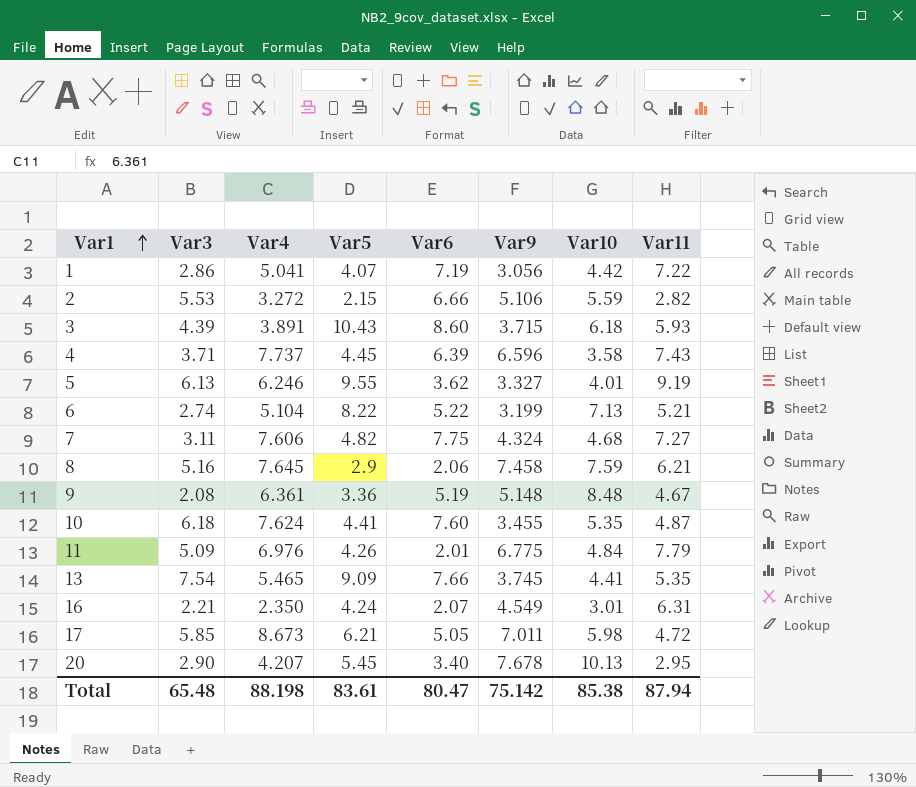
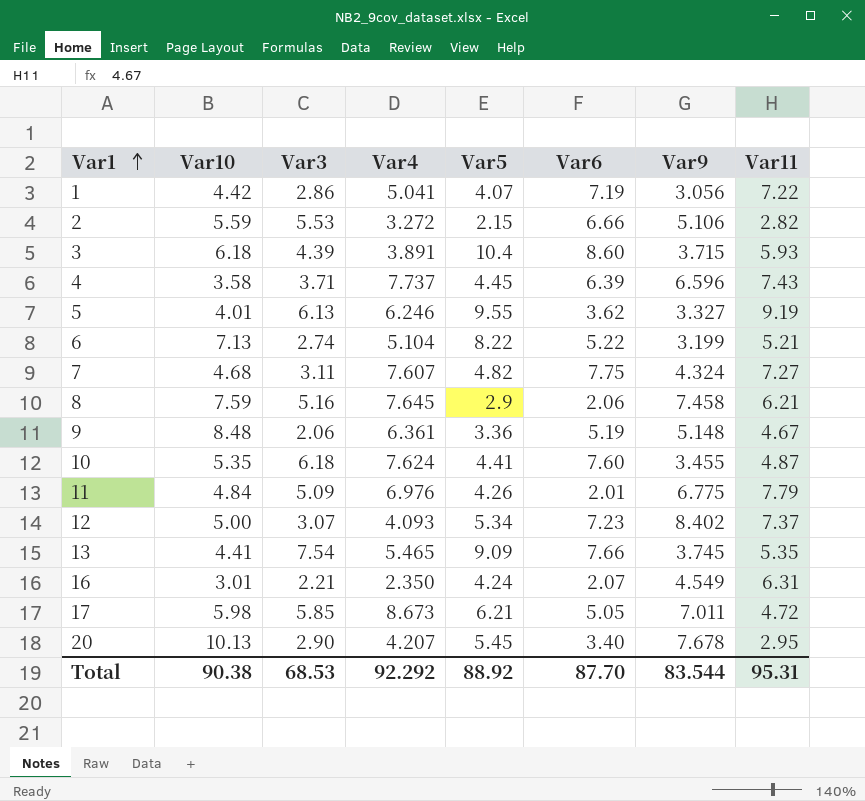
column Var10 | position: 7 -> 2
3 | Var5: 10.43 -> 10.4
7 | Var4: 7.606 -> 7.607
9 | Var3: 2.08 -> 2.06
row 12: none -> 5.00 | 3.07 | 4.093 | 5.34 | 7.23 | 8.402 | 7.37
Total | Var10: 85.38 -> 90.38
Total | Var3: 65.48 -> 68.53
Total | Var4: 88.198 -> 92.292
Total | Var5: 83.61 -> 88.92
Total | Var6: 80.47 -> 87.70
Total | Var9: 75.142 -> 83.544
Total | Var11: 87.94 -> 95.31

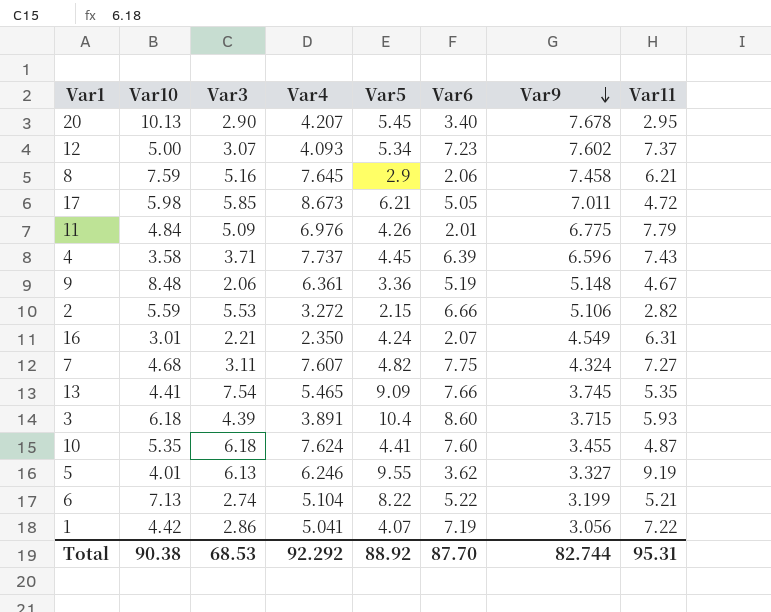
row order: Var1 ascending -> Var9 descending
12 | Var9: 8.402 -> 7.602
Total | Var9: 83.544 -> 82.744

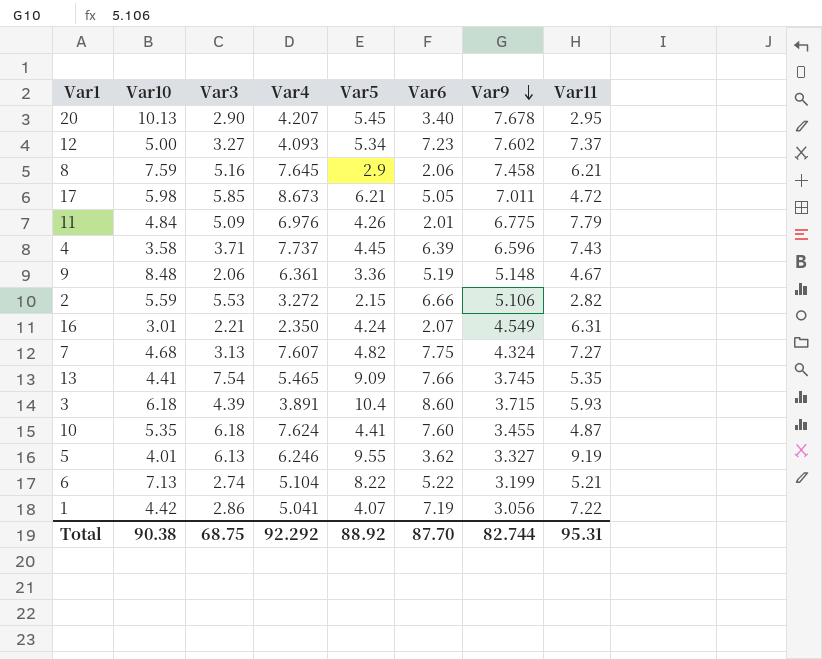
12 | Var3: 3.07 -> 3.27
7 | Var3: 3.11 -> 3.13
Total | Var3: 68.53 -> 68.75

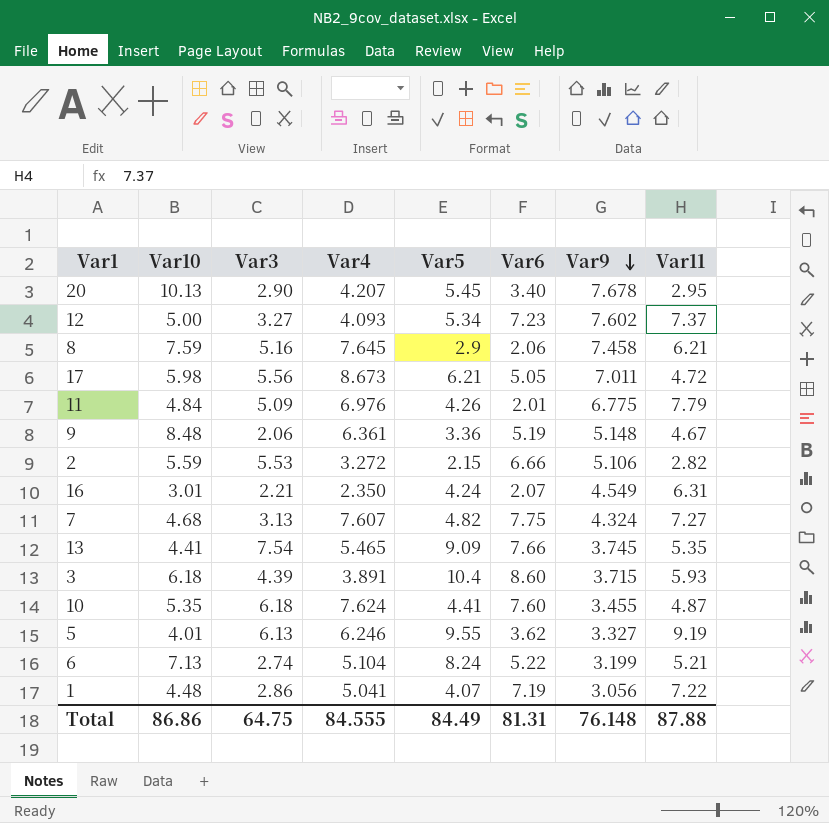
row 4: 3.58 | 3.71 | 7.737 | 4.45 | 6.39 | 6.596 | 7.43 -> none
17 | Var3: 5.85 -> 5.56
6 | Var5: 8.22 -> 8.24
1 | Var10: 4.42 -> 4.48
Total | Var10: 90.38 -> 86.86
Total | Var3: 68.75 -> 64.75
Total | Var4: 92.292 -> 84.555
Total | Var5: 88.92 -> 84.49
Total | Var6: 87.70 -> 81.31
Total | Var9: 82.744 -> 76.148
Total | Var11: 95.31 -> 87.88

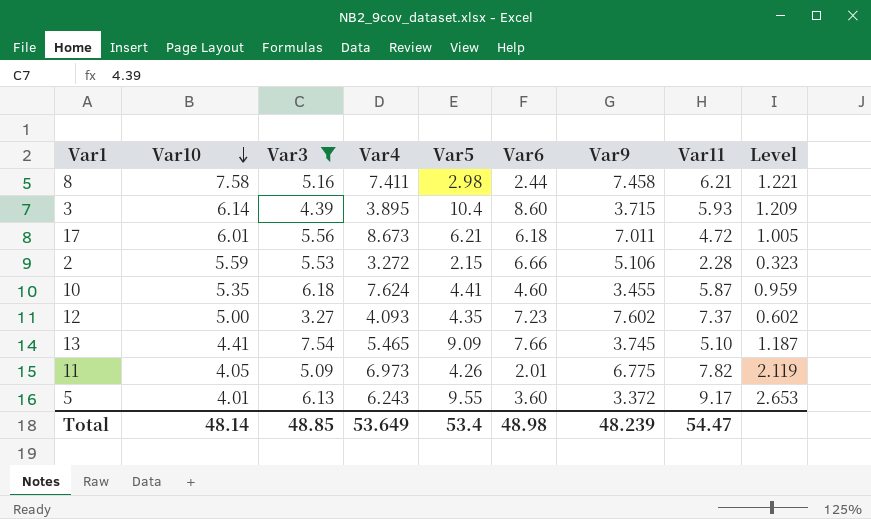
filter: none -> Var3 >= 3.27
row order: Var9 descending -> Var10 descending
column Level | formula: none -> [Var5] / [Var6]
8 | Var10: 7.59 -> 7.58
8 | Var4: 7.645 -> 7.411
8 | Var5: 2.9 -> 2.98
8 | Var6: 2.06 -> 2.44
3 | Var10: 6.18 -> 6.14
3 | Var4: 3.891 -> 3.895
17 | Var10: 5.98 -> 6.01
17 | Var6: 5.05 -> 6.18
2 | Var11: 2.82 -> 2.28
10 | Var6: 7.60 -> 4.60
10 | Var11: 4.87 -> 5.87
12 | Var5: 5.34 -> 4.35
13 | Var11: 5.35 -> 5.10
11 | Var10: 4.84 -> 4.05
11 | Var4: 6.976 -> 6.973
11 | Var11: 7.79 -> 7.82
5 | Var4: 6.246 -> 6.243
5 | Var6: 3.62 -> 3.60
5 | Var9: 3.327 -> 3.372
5 | Var11: 9.19 -> 9.17
Total | Var10: 86.86 -> 48.14
Total | Var3: 64.75 -> 48.85
Total | Var4: 84.555 -> 53.649
Total | Var5: 84.49 -> 53.4
Total | Var6: 81.31 -> 48.98
Total | Var9: 76.148 -> 48.239
Total | Var11: 87.88 -> 54.47

